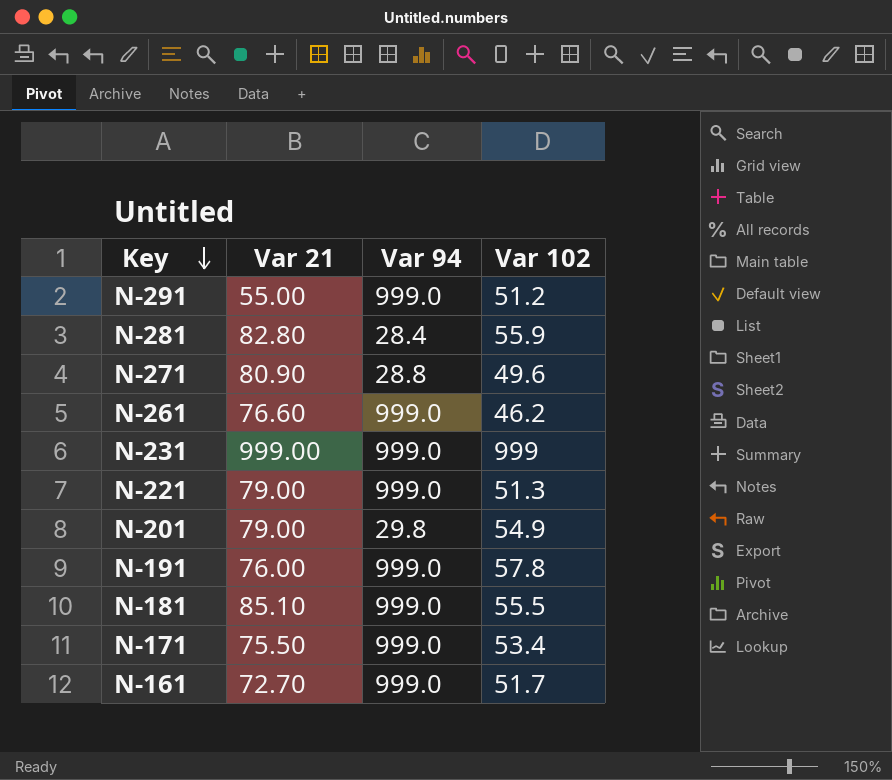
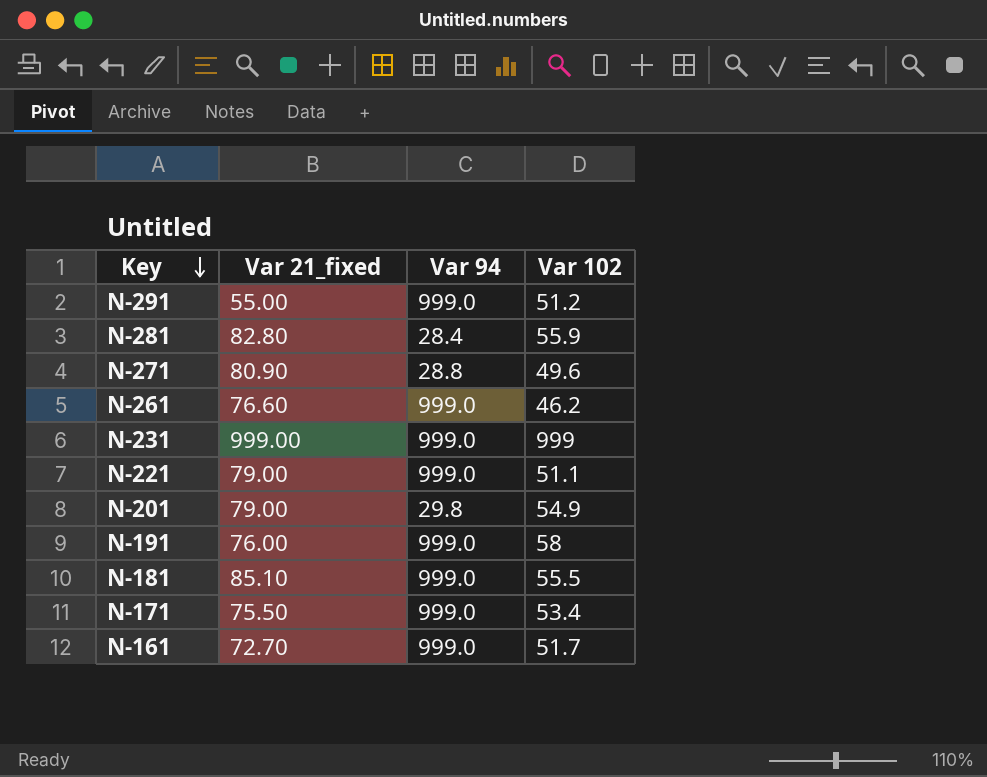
column name: Var 21 -> Var 21_fixed
N-221 | Var 102: 51.3 -> 51.1
N-191 | Var 102: 57.8 -> 58

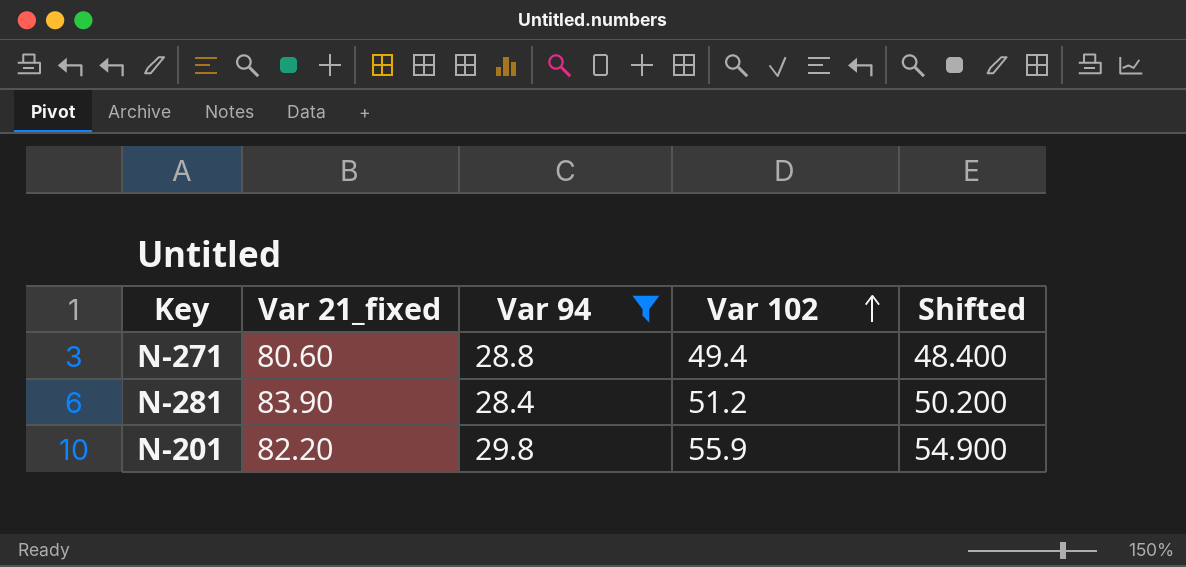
filter: none -> Var 94 != 999.0
row order: Key descending -> Var 102 ascending
column Shifted | formula: none -> [Var 102] - 1
N-271 | Var 21_fixed: 80.90 -> 80.60
N-271 | Var 102: 49.6 -> 49.4
N-281 | Var 21_fixed: 82.80 -> 83.90
N-281 | Var 102: 55.9 -> 51.2
N-201 | Var 21_fixed: 79.00 -> 82.20
N-201 | Var 102: 54.9 -> 55.9

